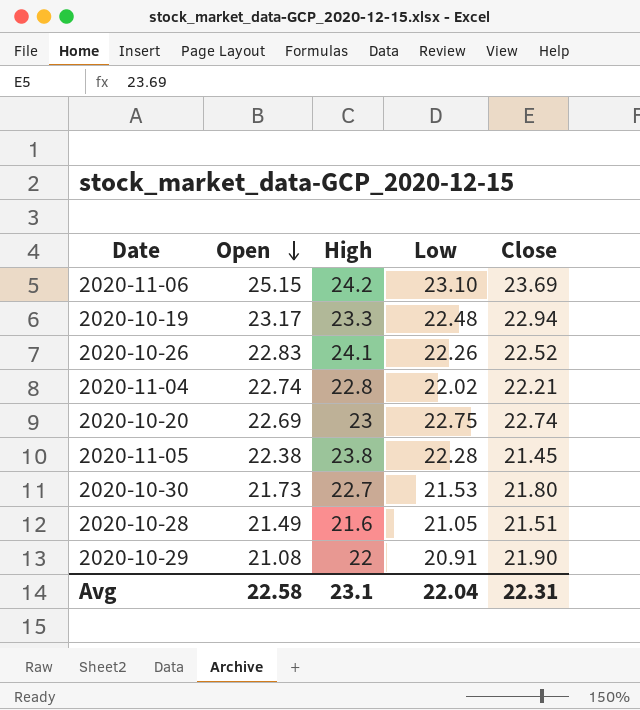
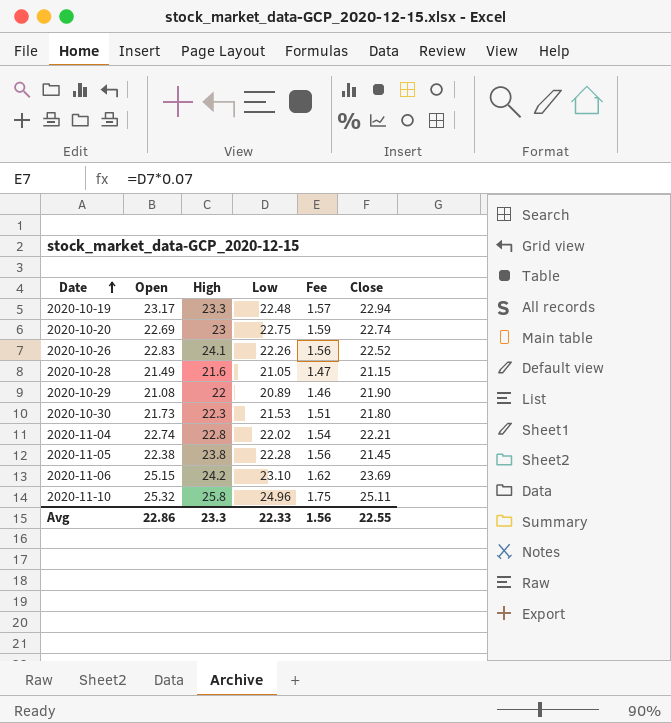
row order: Open descending -> Date ascending
column Fee | formula: none -> [Low] * 0.07
2020-10-28 | Close: 21.51 -> 21.15
2020-10-29 | Low: 20.91 -> 20.89
2020-10-30 | High: 22.7 -> 22.3
row 2020-11-10: none -> 25.32 | 25.8 | 24.96 | 1.75 | 25.11
Avg | Open: 22.58 -> 22.86
Avg | High: 23.1 -> 23.3
Avg | Low: 22.04 -> 22.33
Avg | Close: 22.31 -> 22.55

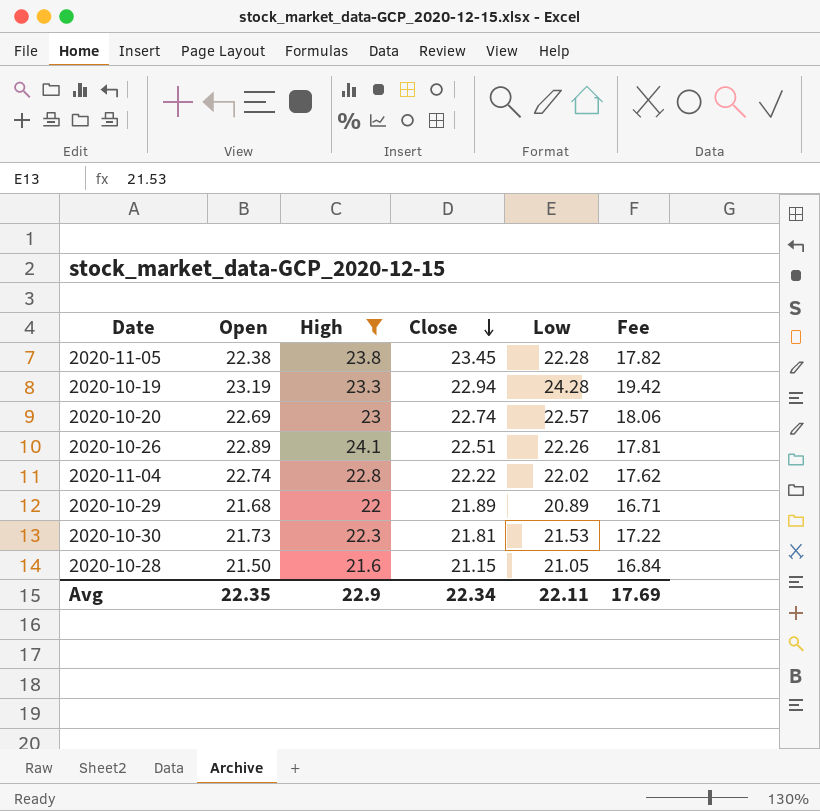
filter: none -> High <= 24.1
row order: Date ascending -> Close descending
column Close | position: 6 -> 4
column Fee | formula: [Low] * 0.07 -> [Low] * 0.8
2020-11-05 | Close: 21.45 -> 23.45
2020-10-19 | Open: 23.17 -> 23.19
2020-10-19 | Low: 22.48 -> 24.28
2020-10-20 | Low: 22.75 -> 22.57
2020-10-26 | Open: 22.83 -> 22.89
2020-10-26 | Close: 22.52 -> 22.51
2020-11-04 | Close: 22.21 -> 22.22
2020-10-29 | Open: 21.08 -> 21.68
2020-10-29 | Close: 21.90 -> 21.89
2020-10-30 | Close: 21.80 -> 21.81
2020-10-28 | Open: 21.49 -> 21.50
Avg | Open: 22.86 -> 22.35
Avg | High: 23.3 -> 22.9
Avg | Close: 22.55 -> 22.34
Avg | Low: 22.33 -> 22.11
Avg | Fee: 1.56 -> 17.69

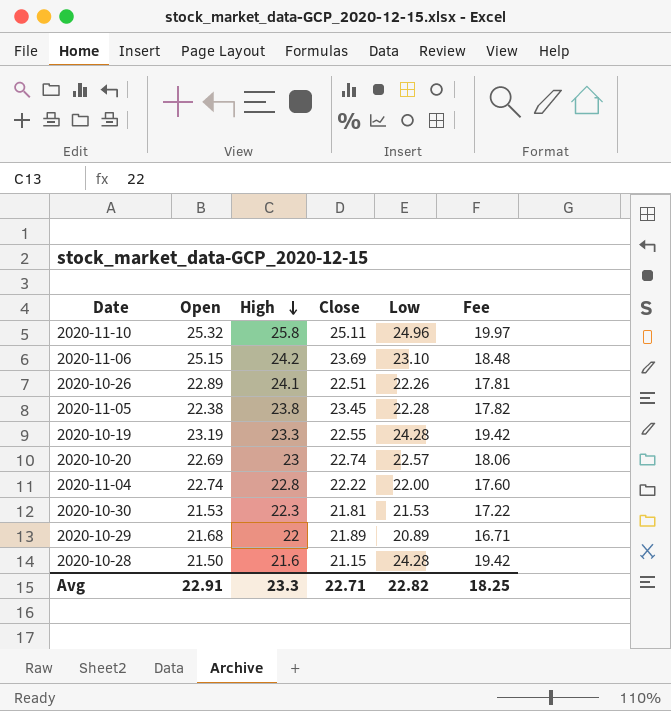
filter: High <= 24.1 -> none
row order: Close descending -> High descending
2020-10-19 | Close: 22.94 -> 22.55
2020-11-04 | Low: 22.02 -> 22.00
2020-11-04 | Fee: 17.62 -> 17.60
2020-10-30 | Open: 21.73 -> 21.53
2020-10-28 | Low: 21.05 -> 24.28
2020-10-28 | Fee: 16.84 -> 19.42
Avg | Open: 22.35 -> 22.91
Avg | High: 22.9 -> 23.3
Avg | Close: 22.34 -> 22.71
Avg | Low: 22.11 -> 22.82
Avg | Fee: 17.69 -> 18.25

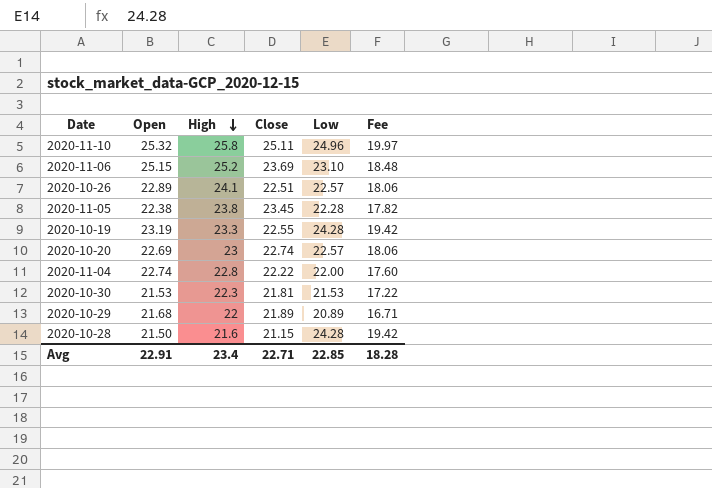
2020-11-06 | High: 24.2 -> 25.2
2020-10-26 | Low: 22.26 -> 22.57
2020-10-26 | Fee: 17.81 -> 18.06
Avg | High: 23.3 -> 23.4
Avg | Low: 22.82 -> 22.85
Avg | Fee: 18.25 -> 18.28

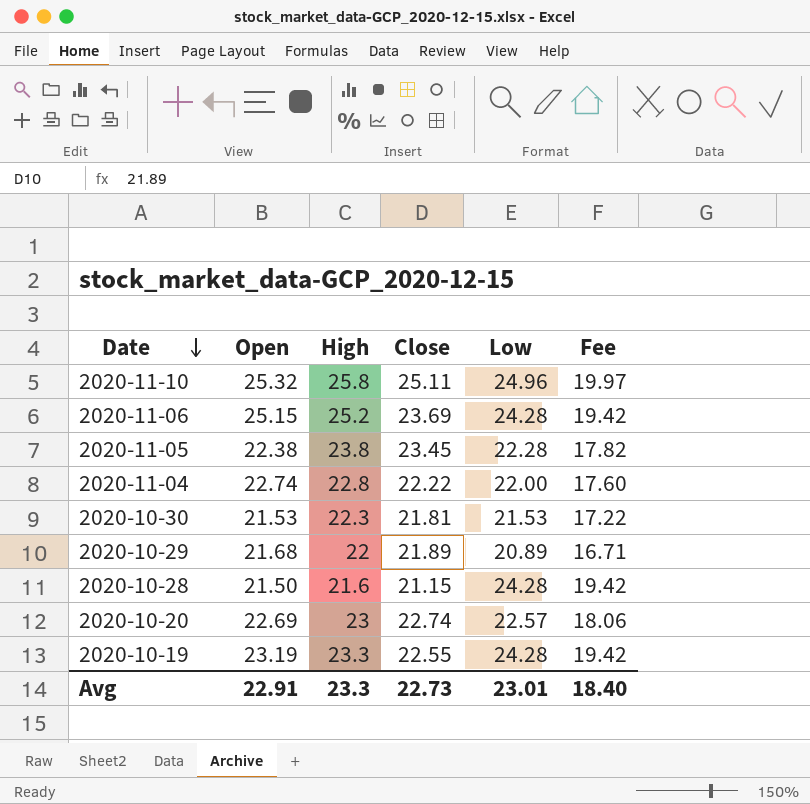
row order: High descending -> Date descending
row 2020-10-26: 22.89 | 24.1 | 22.51 | 22.57 | 18.06 -> none
2020-11-06 | Low: 23.10 -> 24.28
2020-11-06 | Fee: 18.48 -> 19.42
Avg | High: 23.4 -> 23.3
Avg | Close: 22.71 -> 22.73
Avg | Low: 22.85 -> 23.01
Avg | Fee: 18.28 -> 18.40

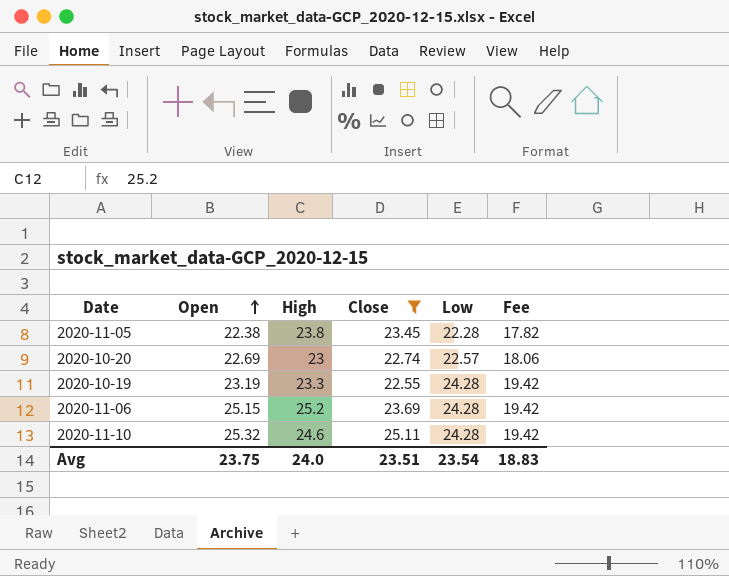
filter: none -> Close >= 22.55
row order: Date descending -> Open ascending
2020-11-10 | High: 25.8 -> 24.6
2020-11-10 | Low: 24.96 -> 24.28
2020-11-10 | Fee: 19.97 -> 19.42
Avg | Open: 22.91 -> 23.75
Avg | High: 23.3 -> 24.0
Avg | Close: 22.73 -> 23.51
Avg | Low: 23.01 -> 23.54
Avg | Fee: 18.40 -> 18.83

